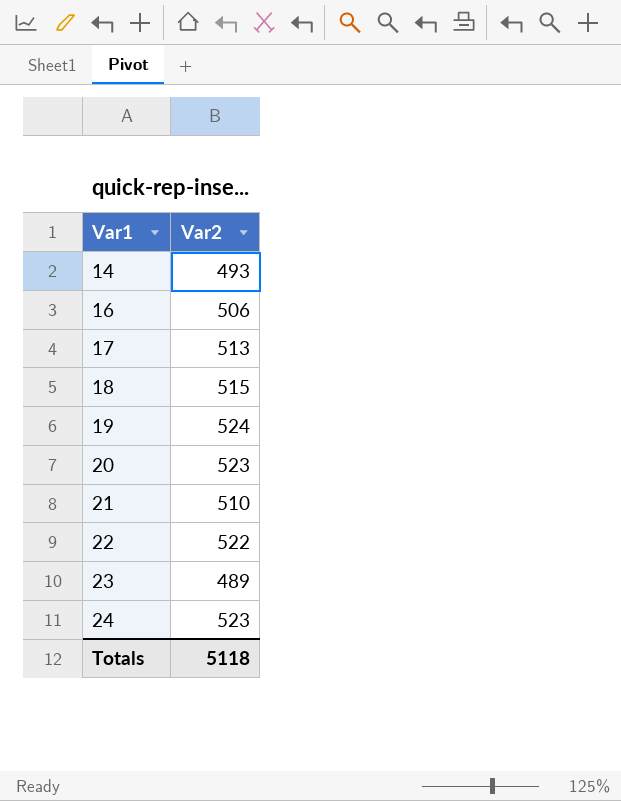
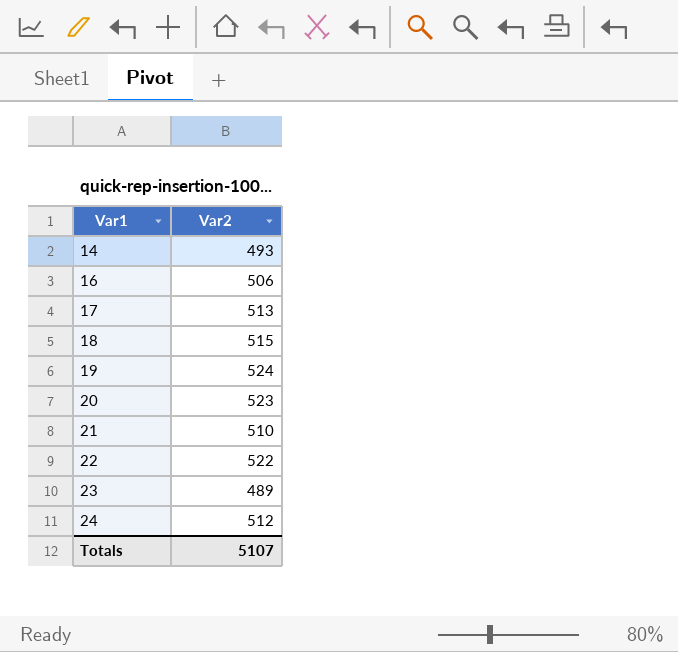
24 | Var2: 523 -> 512
Totals | Var2: 5118 -> 5107

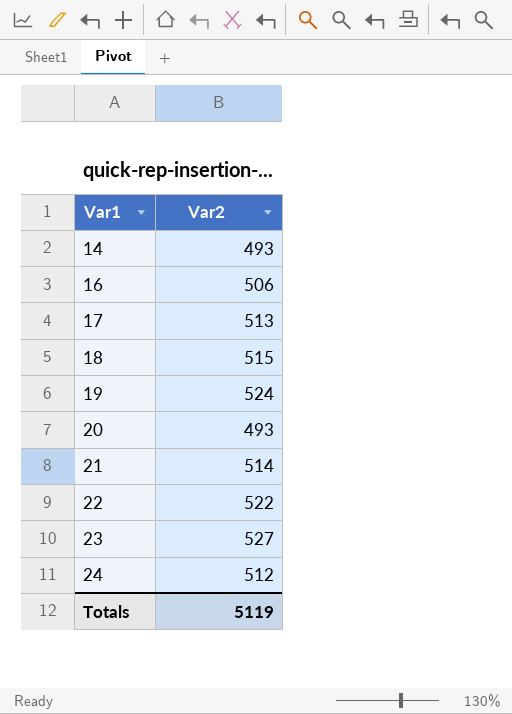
20 | Var2: 523 -> 493
21 | Var2: 510 -> 514
23 | Var2: 489 -> 527
Totals | Var2: 5107 -> 5119

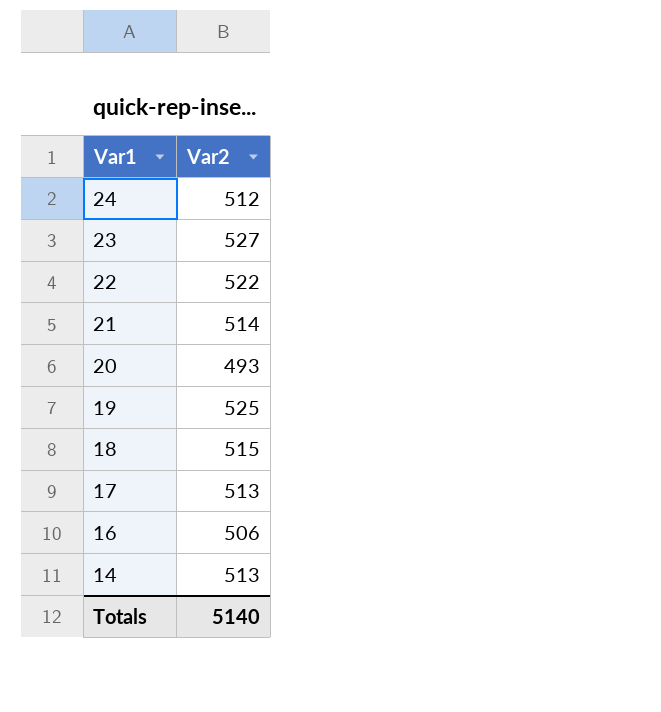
row order: Var1 ascending -> Var1 descending
19 | Var2: 524 -> 525
14 | Var2: 493 -> 513
Totals | Var2: 5119 -> 5140

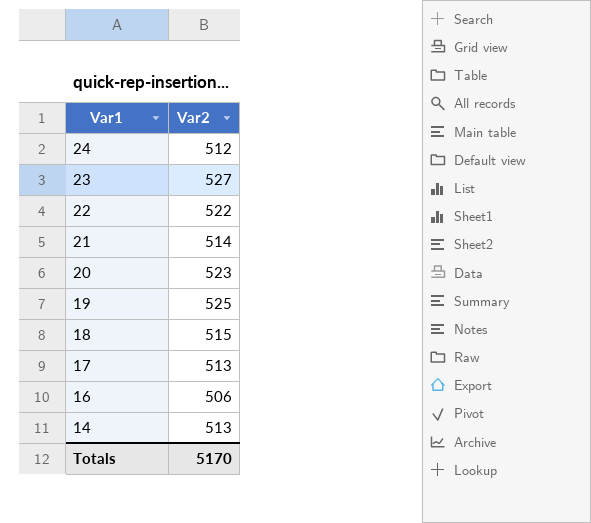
20 | Var2: 493 -> 523
Totals | Var2: 5140 -> 5170

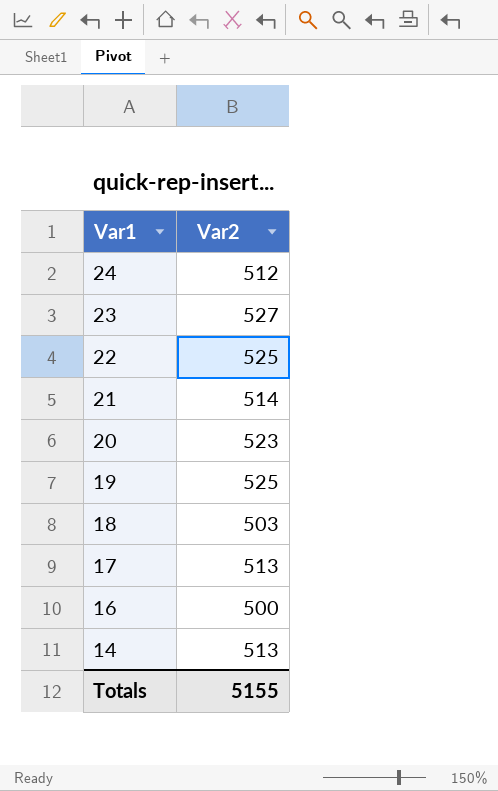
22 | Var2: 522 -> 525
18 | Var2: 515 -> 503
16 | Var2: 506 -> 500
Totals | Var2: 5170 -> 5155

